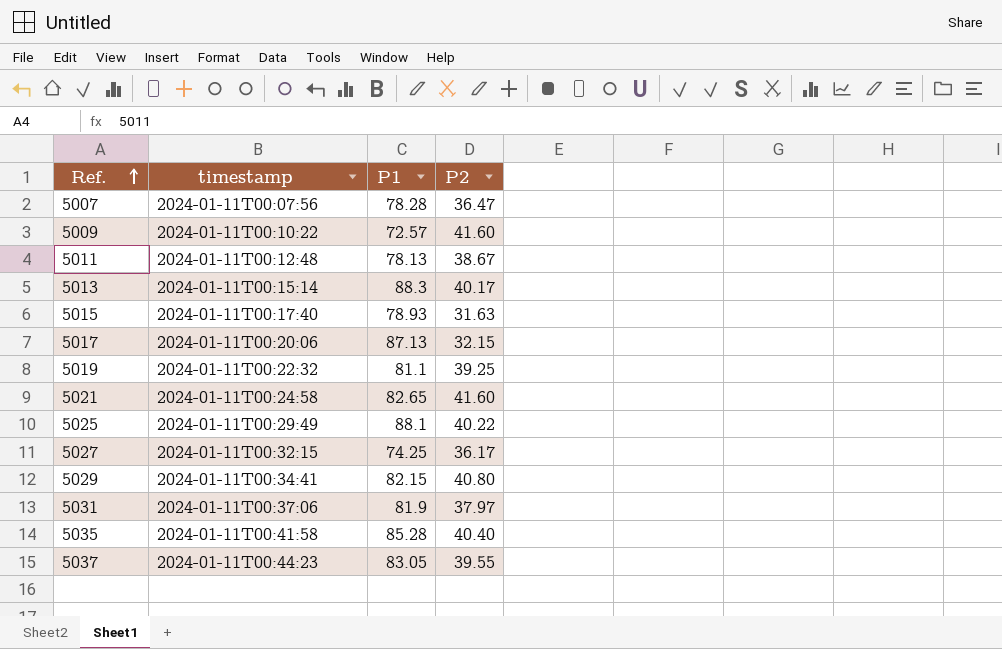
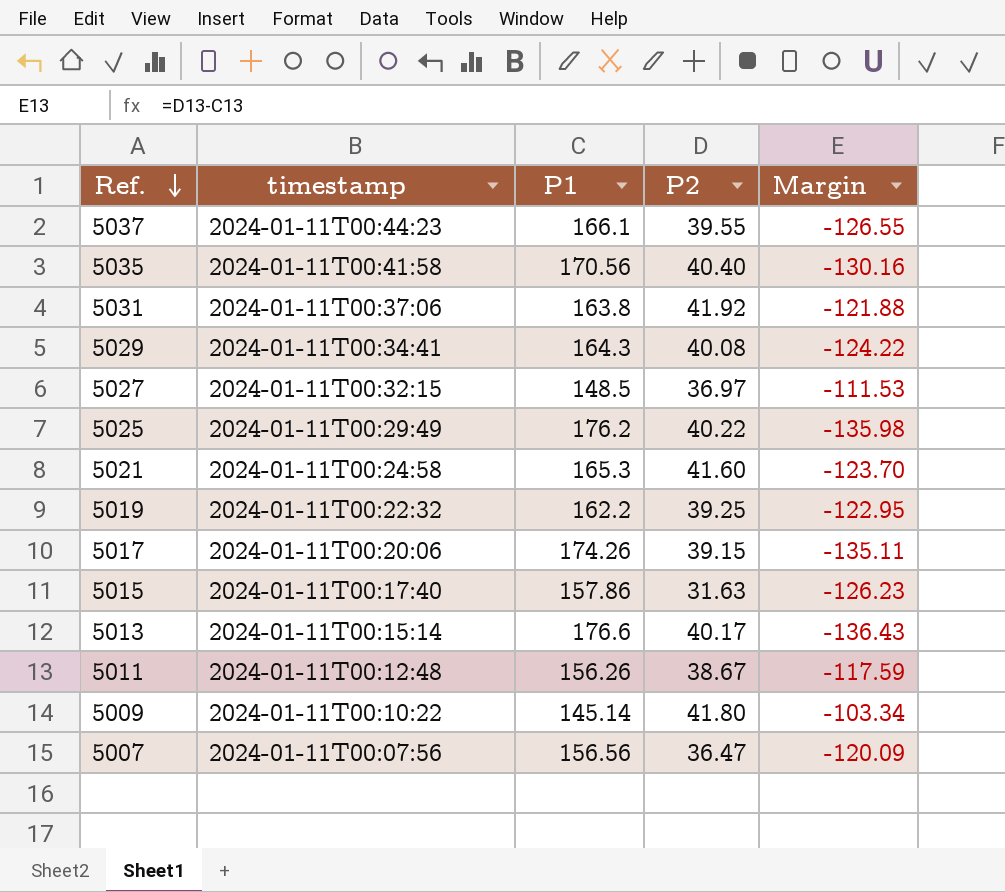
row order: Ref. ascending -> Ref. descending
column Margin | formula: none -> [P2] - [P1]
5037 | P1: 83.05 -> 166.1
5035 | P1: 85.28 -> 170.56
5031 | P1: 81.9 -> 163.8
5031 | P2: 37.97 -> 41.92
5029 | P1: 82.15 -> 164.3
5029 | P2: 40.80 -> 40.08
5027 | P1: 74.25 -> 148.5
5027 | P2: 36.17 -> 36.97
5025 | P1: 88.1 -> 176.2
5021 | P1: 82.65 -> 165.3
5019 | P1: 81.1 -> 162.2
5017 | P1: 87.13 -> 174.26
5017 | P2: 32.15 -> 39.15
5015 | P1: 78.93 -> 157.86
5013 | P1: 88.3 -> 176.6
5011 | P1: 78.13 -> 156.26
5009 | P1: 72.57 -> 145.14
5009 | P2: 41.60 -> 41.80
5007 | P1: 78.28 -> 156.56

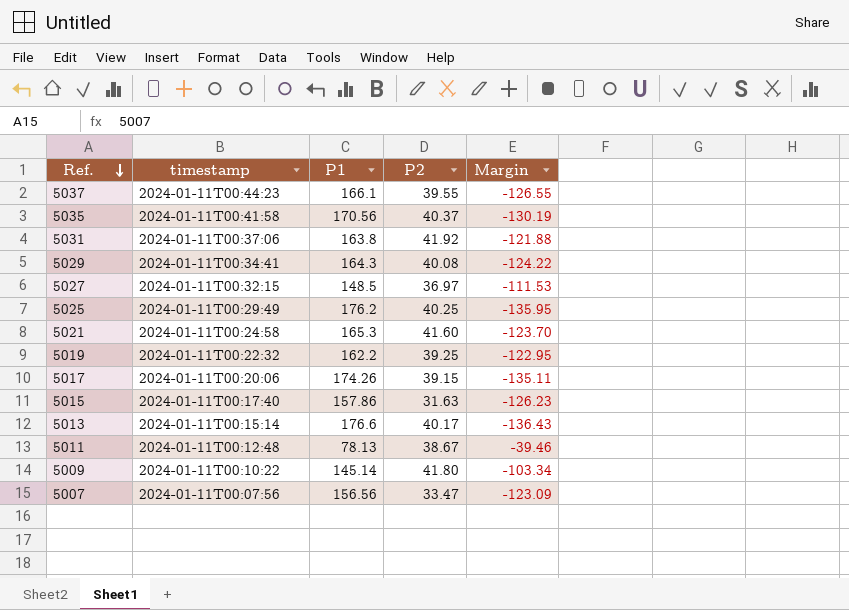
5035 | P2: 40.40 -> 40.37
5035 | Margin: -130.16 -> -130.19
5025 | P2: 40.22 -> 40.25
5025 | Margin: -135.98 -> -135.95
5011 | P1: 156.26 -> 78.13
5011 | Margin: -117.59 -> -39.46
5007 | P2: 36.47 -> 33.47
5007 | Margin: -120.09 -> -123.09

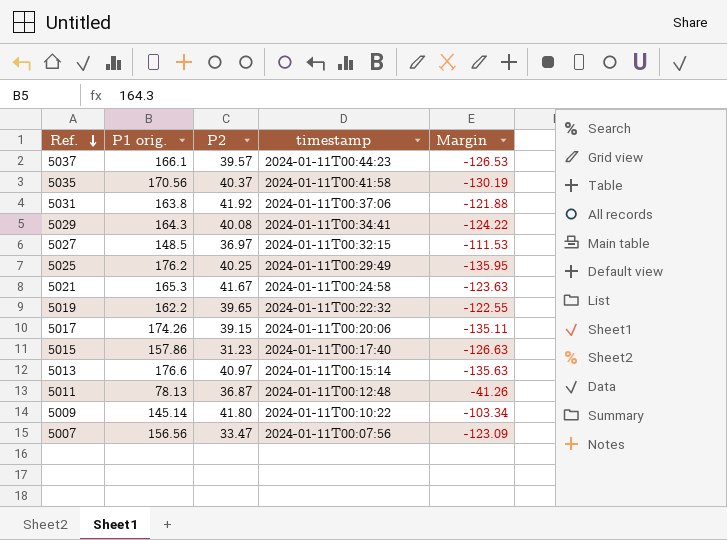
column name: P1 -> P1 orig.
column timestamp | position: 2 -> 4
5037 | P2: 39.55 -> 39.57
5037 | Margin: -126.55 -> -126.53
5021 | P2: 41.60 -> 41.67
5021 | Margin: -123.70 -> -123.63
5019 | P2: 39.25 -> 39.65
5019 | Margin: -122.95 -> -122.55
5015 | P2: 31.63 -> 31.23
5015 | Margin: -126.23 -> -126.63
5013 | P2: 40.17 -> 40.97
5013 | Margin: -136.43 -> -135.63
5011 | P2: 38.67 -> 36.87
5011 | Margin: -39.46 -> -41.26

